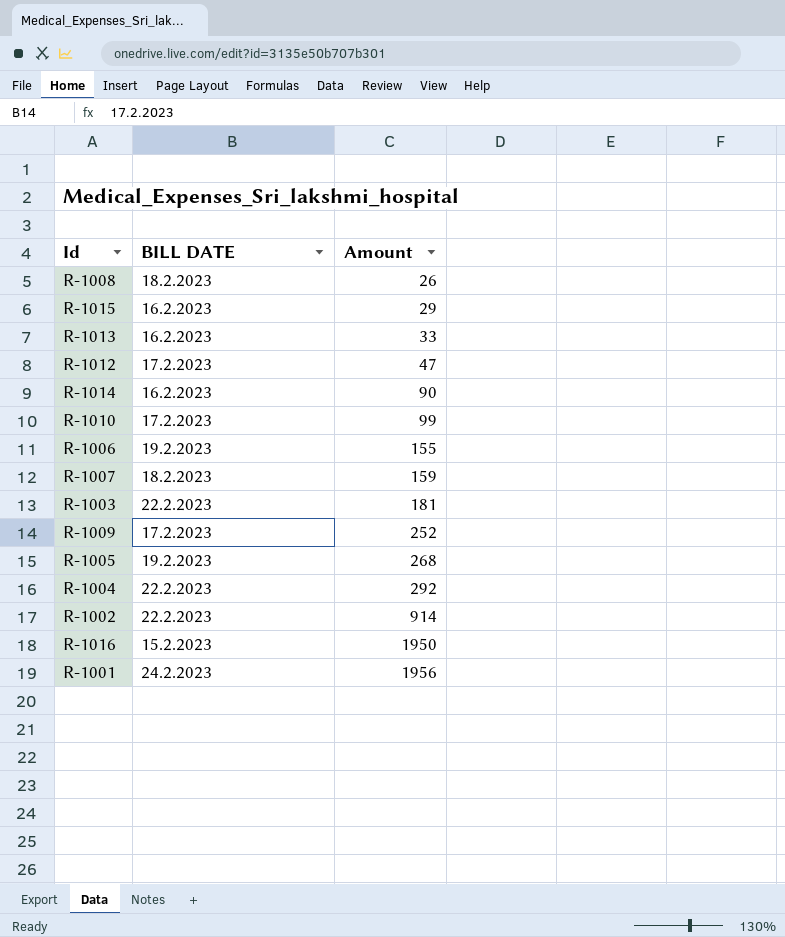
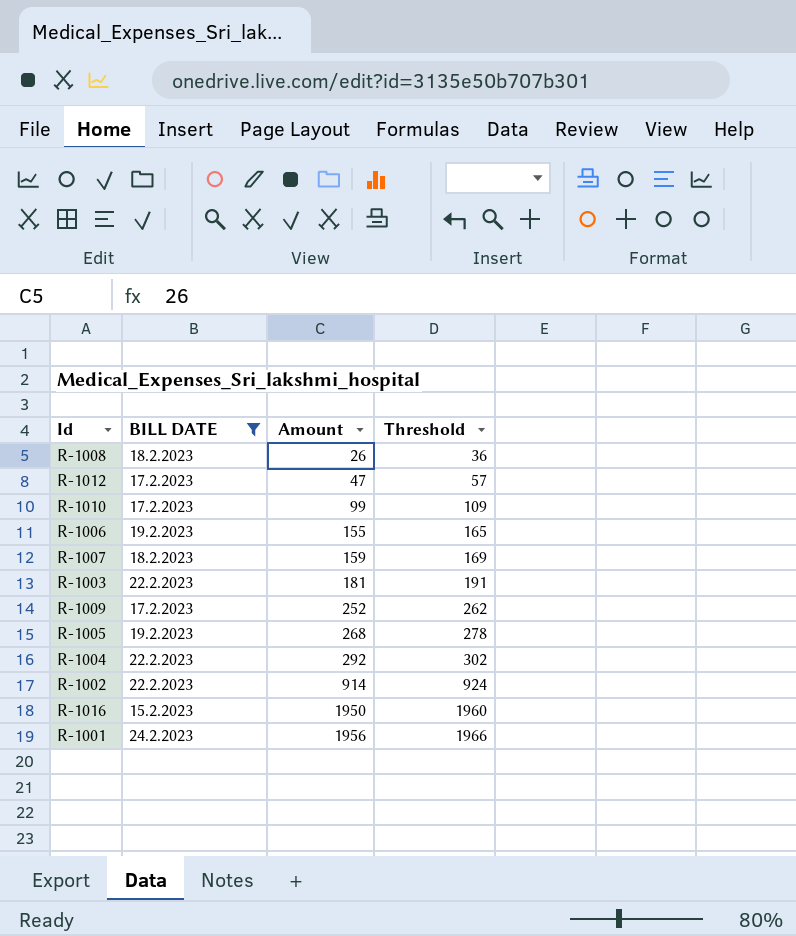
filter: none -> BILL DATE != 16.2.2023
column Threshold | formula: none -> [Amount] + 10

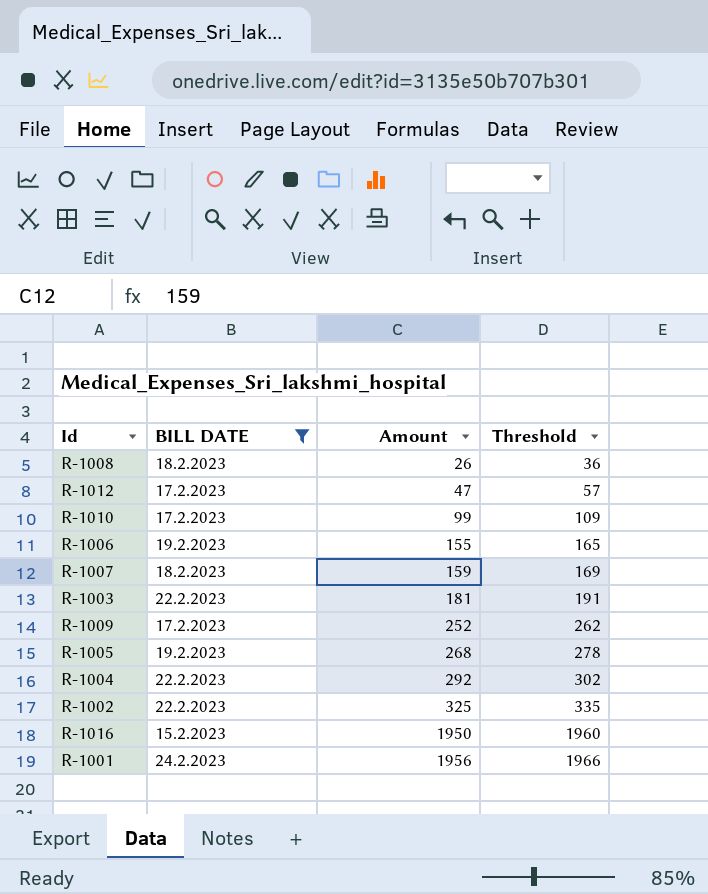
R-1002 | Amount: 914 -> 325
R-1002 | Threshold: 924 -> 335

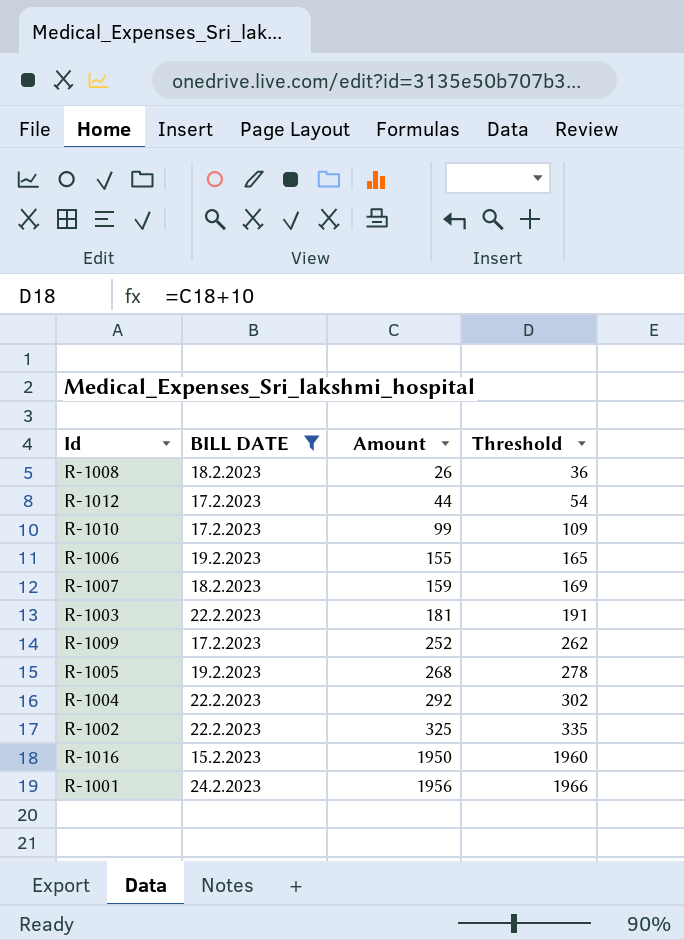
R-1012 | Amount: 47 -> 44
R-1012 | Threshold: 57 -> 54

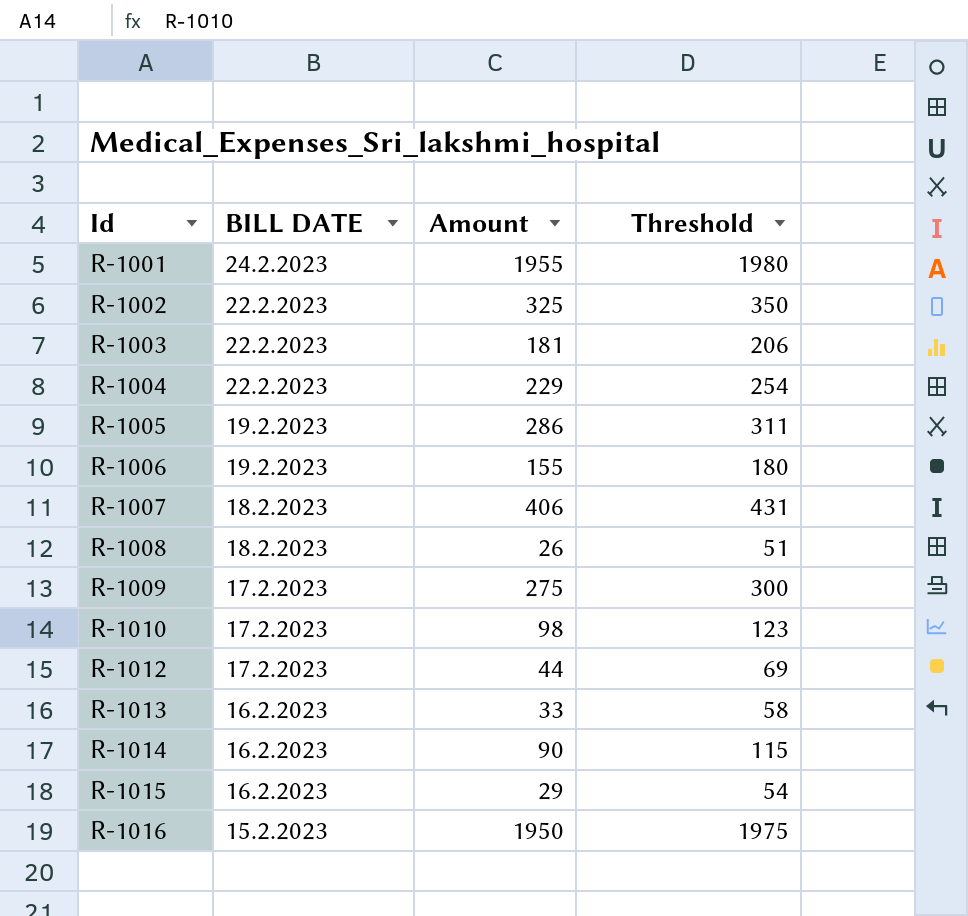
filter: BILL DATE != 16.2.2023 -> none
row order: Amount ascending -> Id ascending
column Threshold | formula: [Amount] + 10 -> [Amount] + 25
R-1001 | Amount: 1956 -> 1955
R-1004 | Amount: 292 -> 229
R-1005 | Amount: 268 -> 286
R-1007 | Amount: 159 -> 406
R-1009 | Amount: 252 -> 275
R-1010 | Amount: 99 -> 98

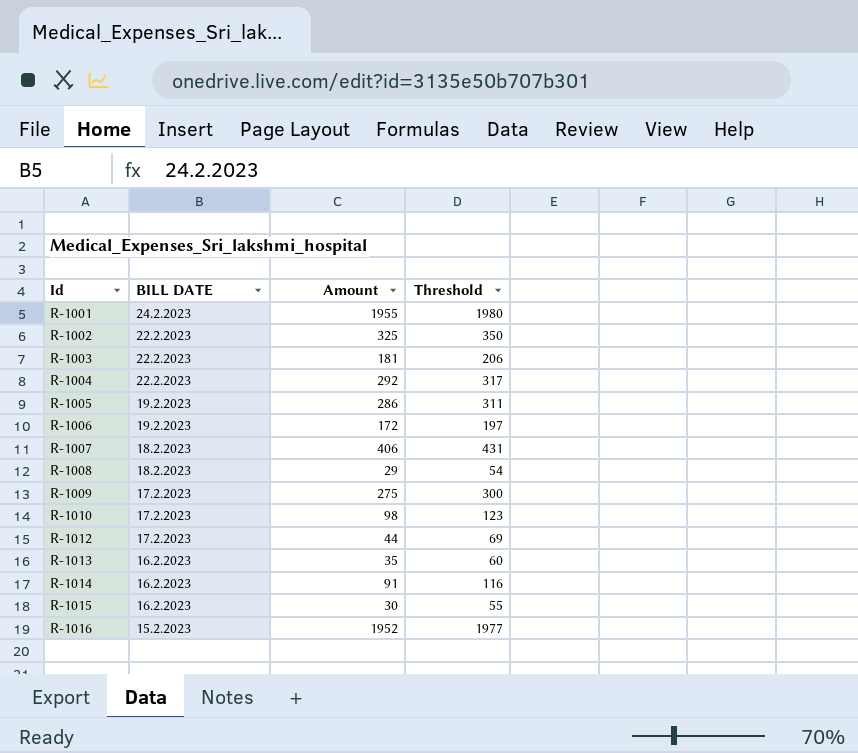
R-1004 | Amount: 229 -> 292
R-1004 | Threshold: 254 -> 317
R-1006 | Amount: 155 -> 172
R-1006 | Threshold: 180 -> 197
R-1008 | Amount: 26 -> 29
R-1008 | Threshold: 51 -> 54
R-1013 | Amount: 33 -> 35
R-1013 | Threshold: 58 -> 60
R-1014 | Amount: 90 -> 91
R-1014 | Threshold: 115 -> 116
R-1015 | Amount: 29 -> 30
R-1015 | Threshold: 54 -> 55
R-1016 | Amount: 1950 -> 1952
R-1016 | Threshold: 1975 -> 1977

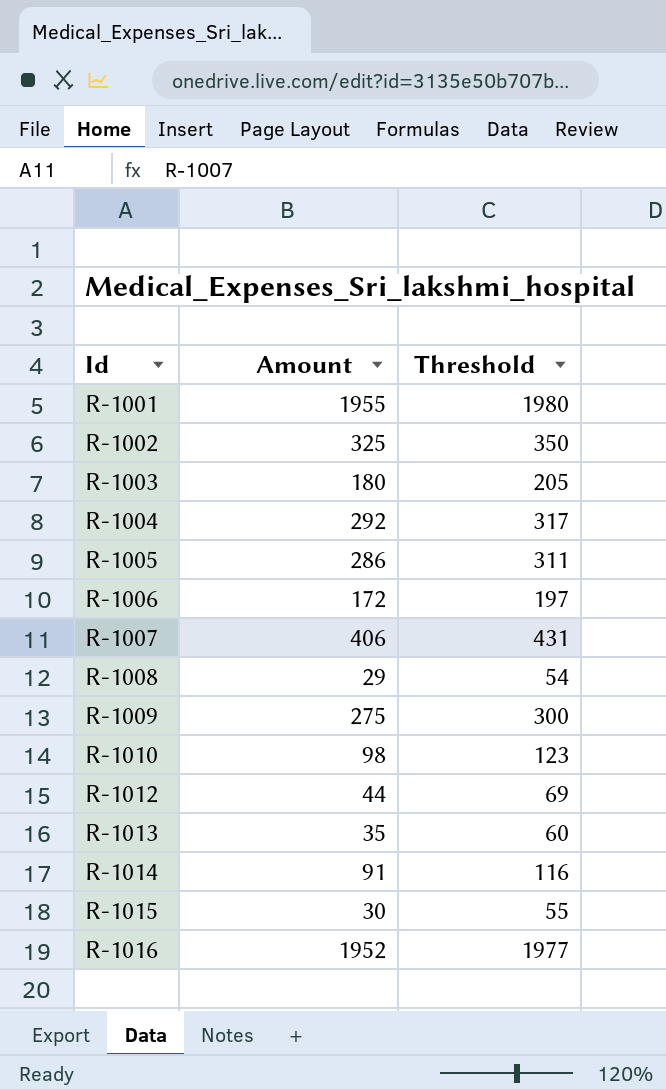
column BILL DATE | position: 2 -> none
R-1003 | Amount: 181 -> 180
R-1003 | Threshold: 206 -> 205

